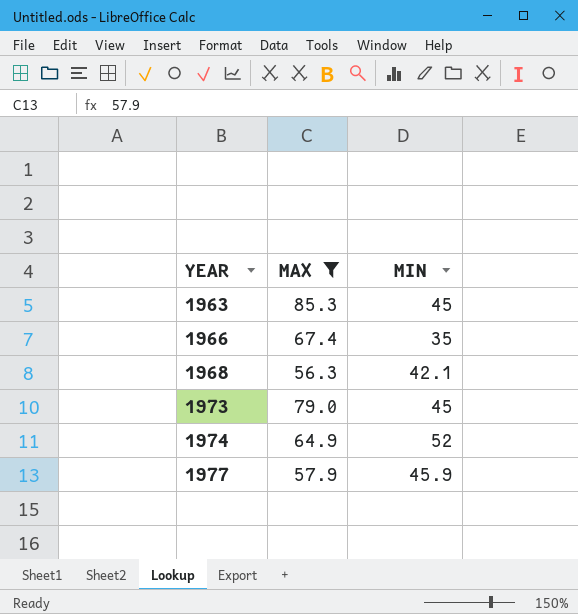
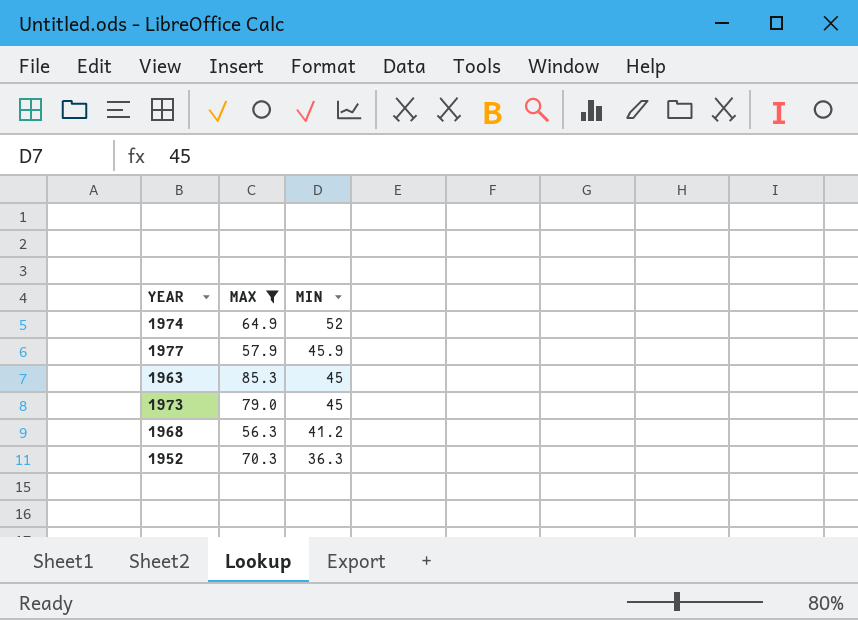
row order: YEAR ascending -> MIN descending
row 1966: 67.4 | 35 -> none
1968 | MIN: 42.1 -> 41.2
row 1952: none -> 70.3 | 36.3

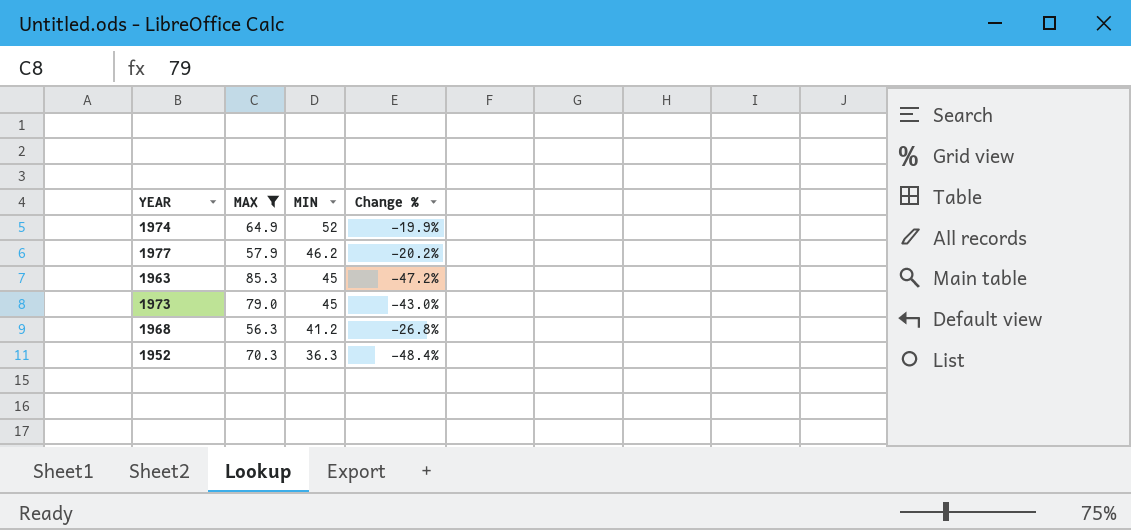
column Change % | formula: none -> ([MIN] - [MAX]) / [MAX]
1977 | MIN: 45.9 -> 46.2

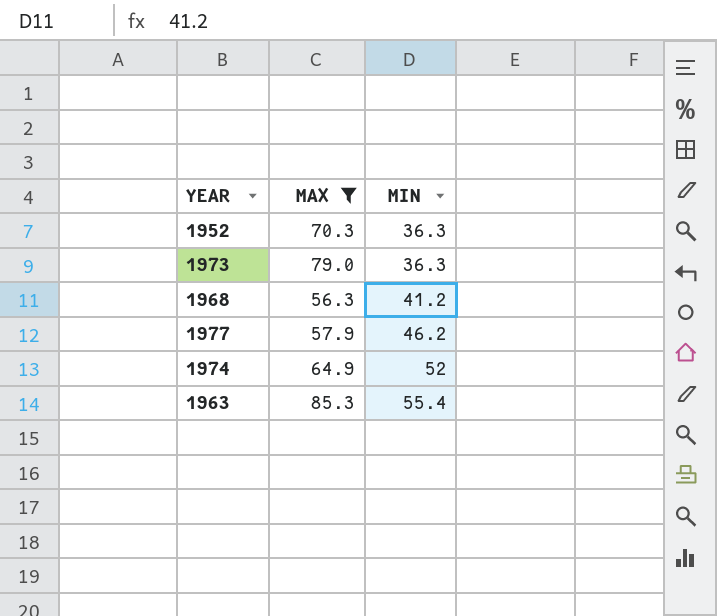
row order: MIN descending -> MIN ascending
column Change % | formula: ([MIN] - [MAX]) / [MAX] -> none
1973 | MIN: 45 -> 36.3
1963 | MIN: 45 -> 55.4

